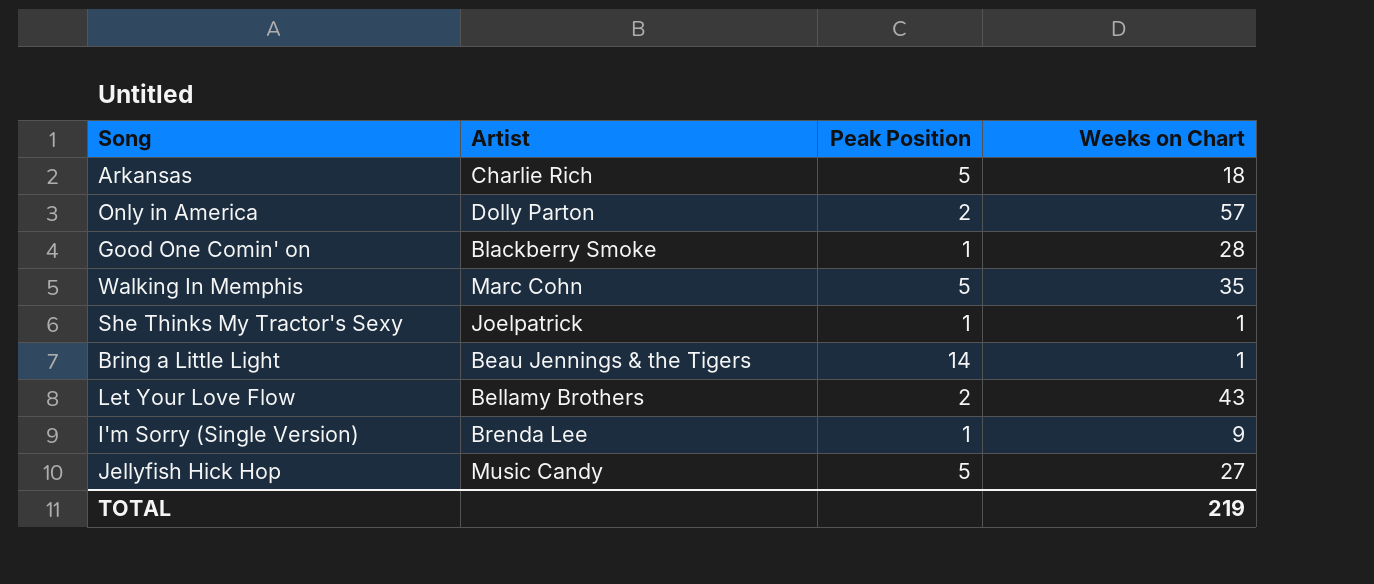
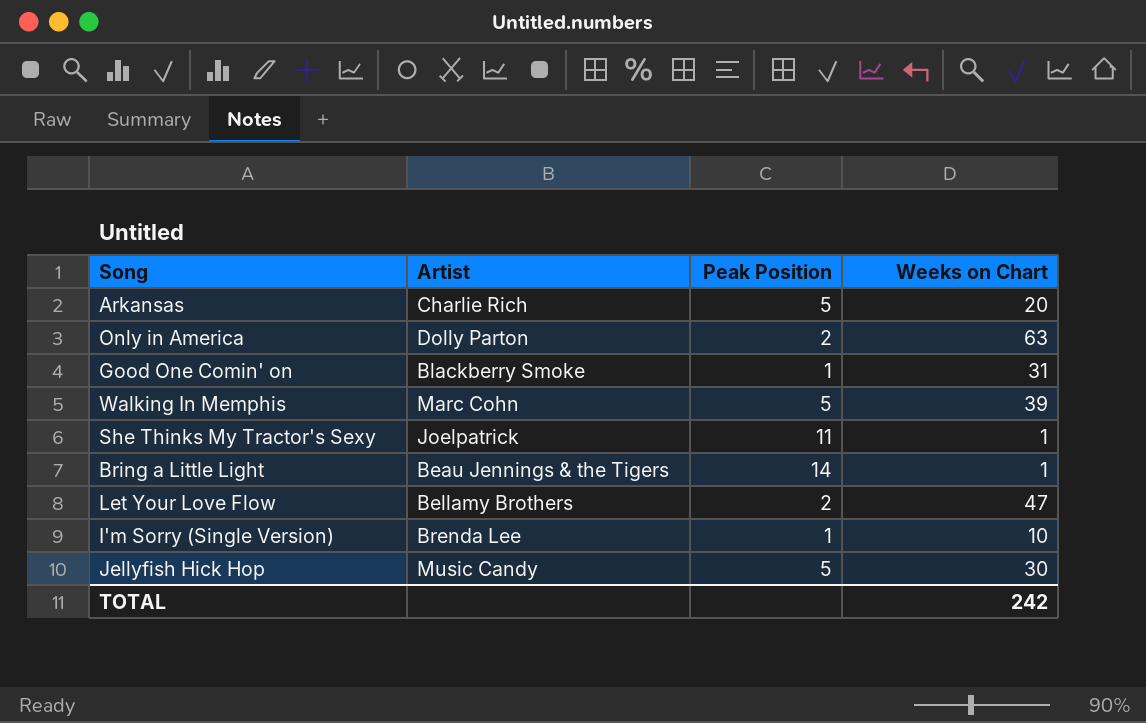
Arkansas | Weeks on Chart: 18 -> 20
Only in America | Weeks on Chart: 57 -> 63
Good One Comin' on | Weeks on Chart: 28 -> 31
Walking In Memphis | Weeks on Chart: 35 -> 39
She Thinks My Tractor's Sexy | Peak Position: 1 -> 11
Let Your Love Flow | Weeks on Chart: 43 -> 47
I'm Sorry (Single Version) | Weeks on Chart: 9 -> 10
Jellyfish Hick Hop | Weeks on Chart: 27 -> 30
TOTAL | Weeks on Chart: 219 -> 242

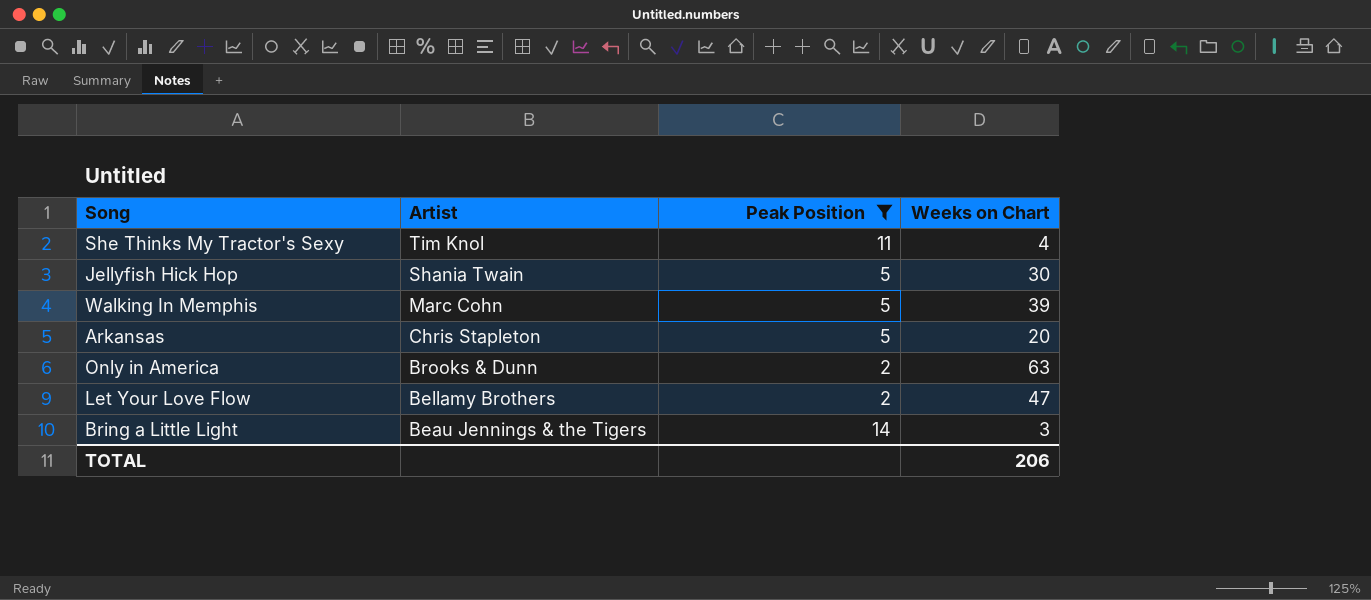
filter: none -> Peak Position != 1
row order: none -> Artist descending
She Thinks My Tractor's Sexy | Artist: Joelpatrick -> Tim Knol
She Thinks My Tractor's Sexy | Weeks on Chart: 1 -> 4
Jellyfish Hick Hop | Artist: Music Candy -> Shania Twain
Arkansas | Artist: Charlie Rich -> Chris Stapleton
Only in America | Artist: Dolly Parton -> Brooks & Dunn
Bring a Little Light | Weeks on Chart: 1 -> 3
TOTAL | Weeks on Chart: 242 -> 206

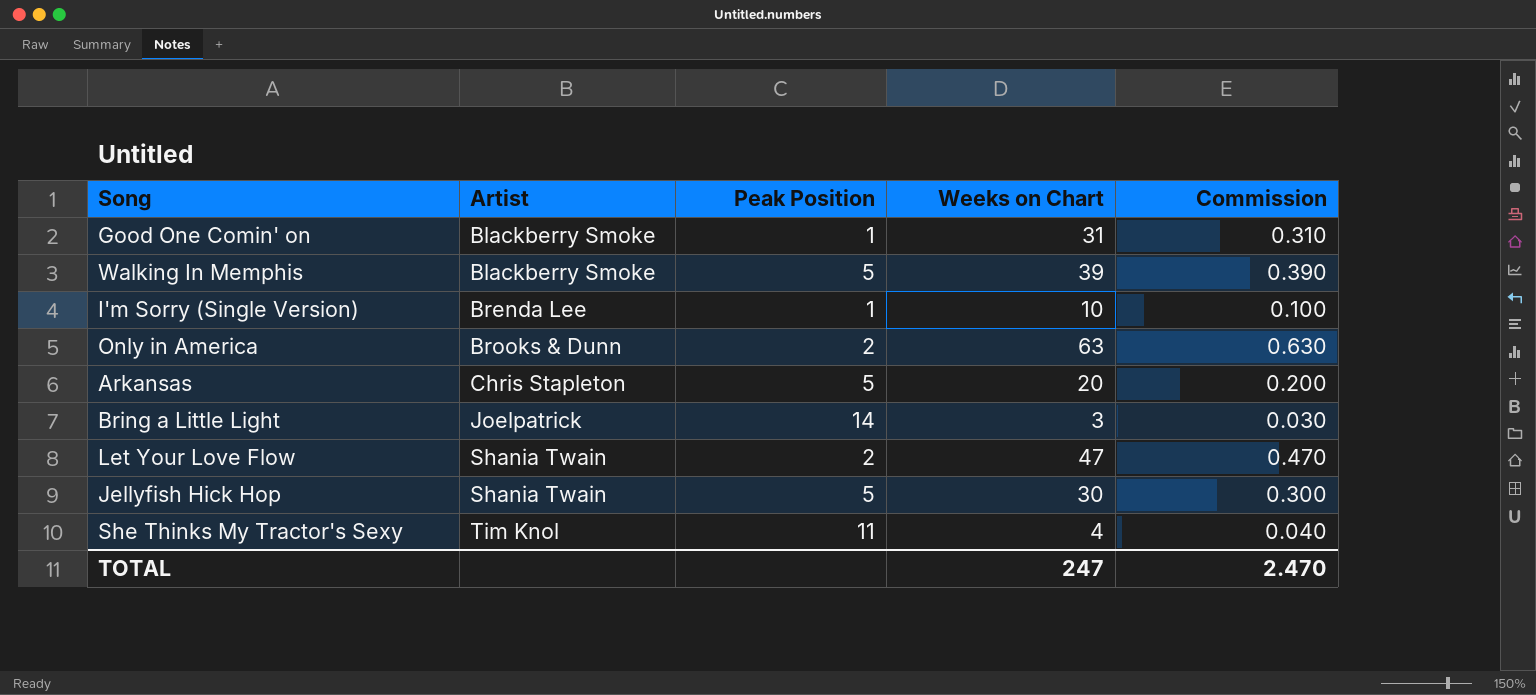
filter: Peak Position != 1 -> none
row order: Artist descending -> Artist ascending
column Commission | formula: none -> [Weeks on Chart] * 0.01
Walking In Memphis | Artist: Marc Cohn -> Blackberry Smoke
Bring a Little Light | Artist: Beau Jennings & the Tigers -> Joelpatrick
Let Your Love Flow | Artist: Bellamy Brothers -> Shania Twain
TOTAL | Weeks on Chart: 206 -> 247

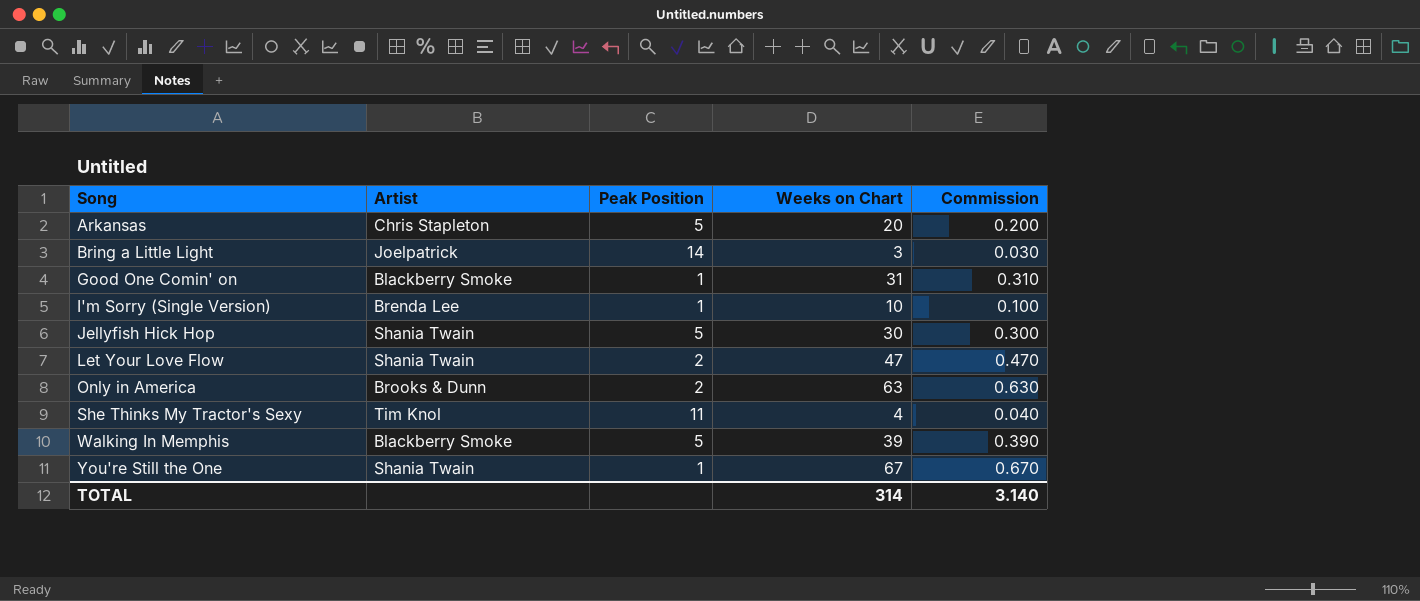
row order: Artist ascending -> Song ascending
row You're Still the One: none -> Shania Twain | 1 | 67 | 0.670
TOTAL | Weeks on Chart: 247 -> 314
TOTAL | Commission: 2.470 -> 3.140

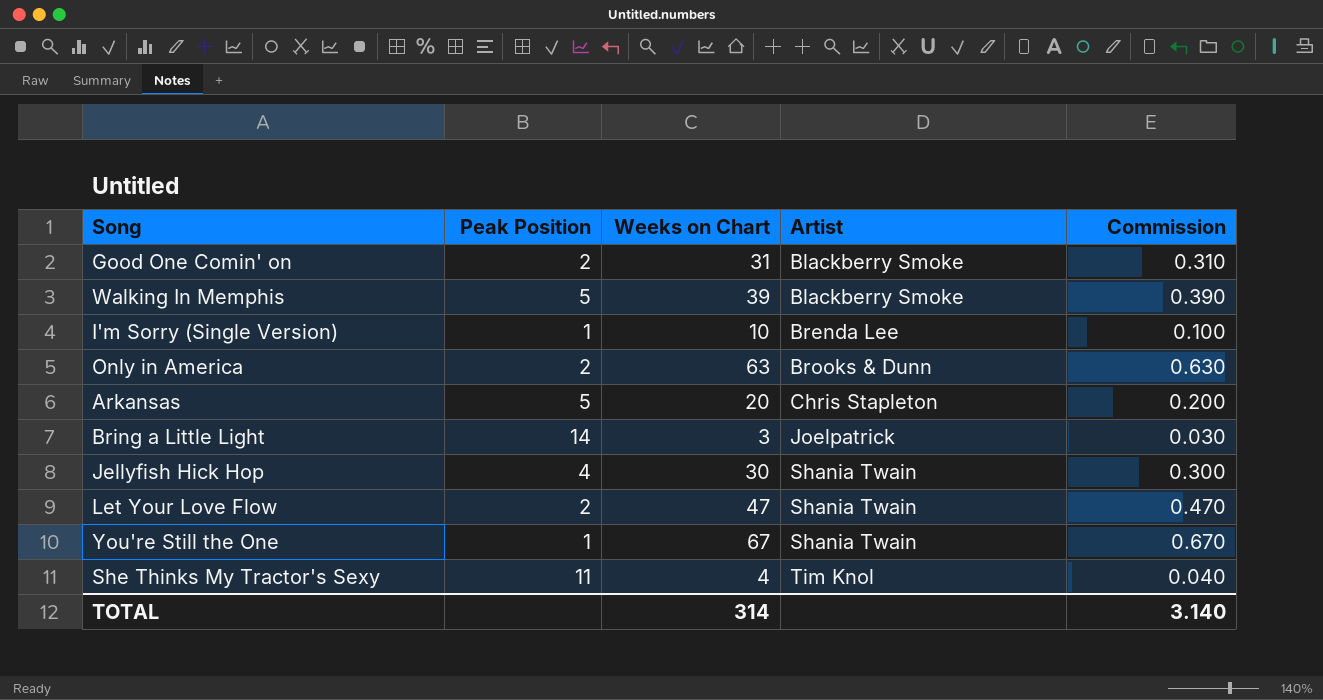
row order: Song ascending -> Artist ascending
column Artist | position: 2 -> 4
Good One Comin' on | Peak Position: 1 -> 2
Jellyfish Hick Hop | Peak Position: 5 -> 4

